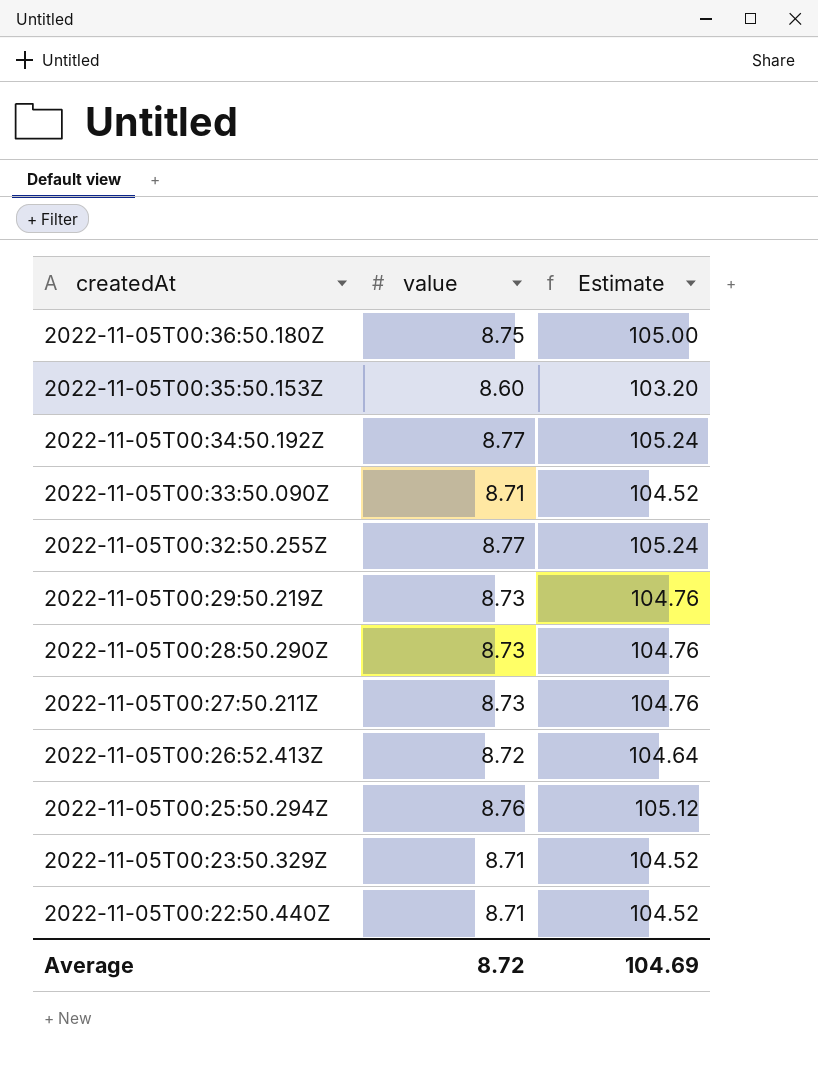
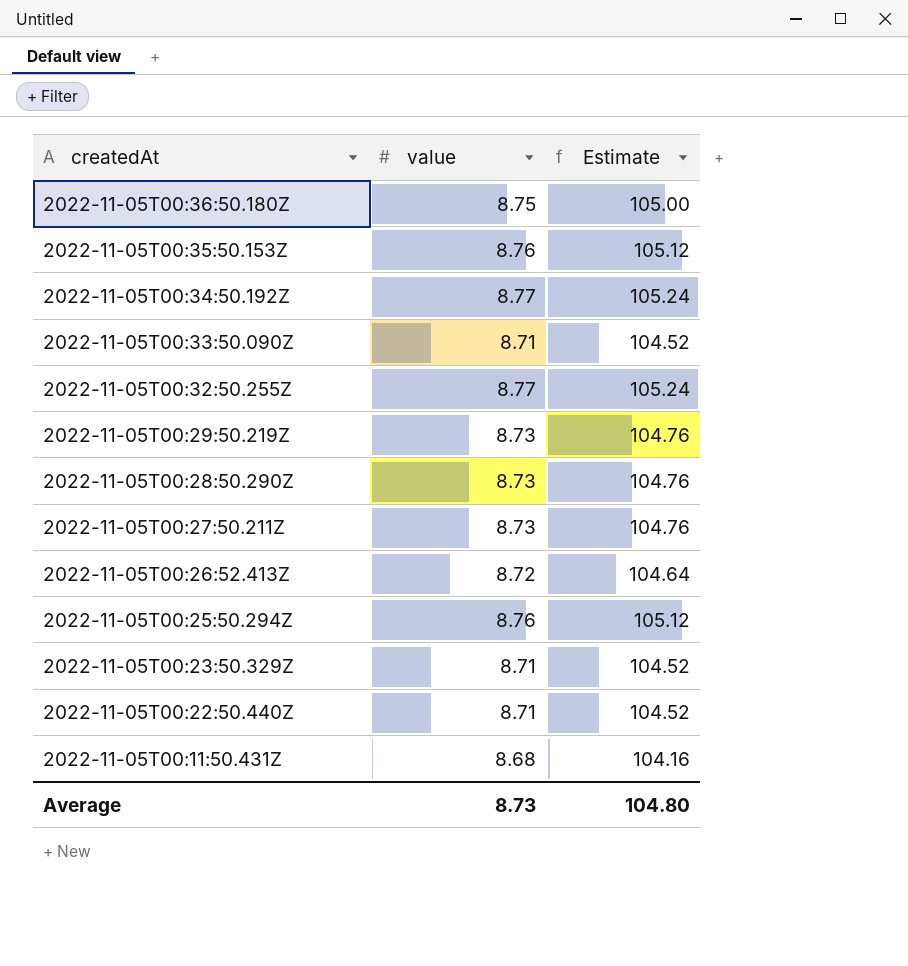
2022-11-05T00:35:50.153Z | value: 8.60 -> 8.76
2022-11-05T00:35:50.153Z | Estimate: 103.20 -> 105.12
row 2022-11-05T00:11:50.431Z: none -> 8.68 | 104.16
Average | value: 8.72 -> 8.73
Average | Estimate: 104.69 -> 104.80

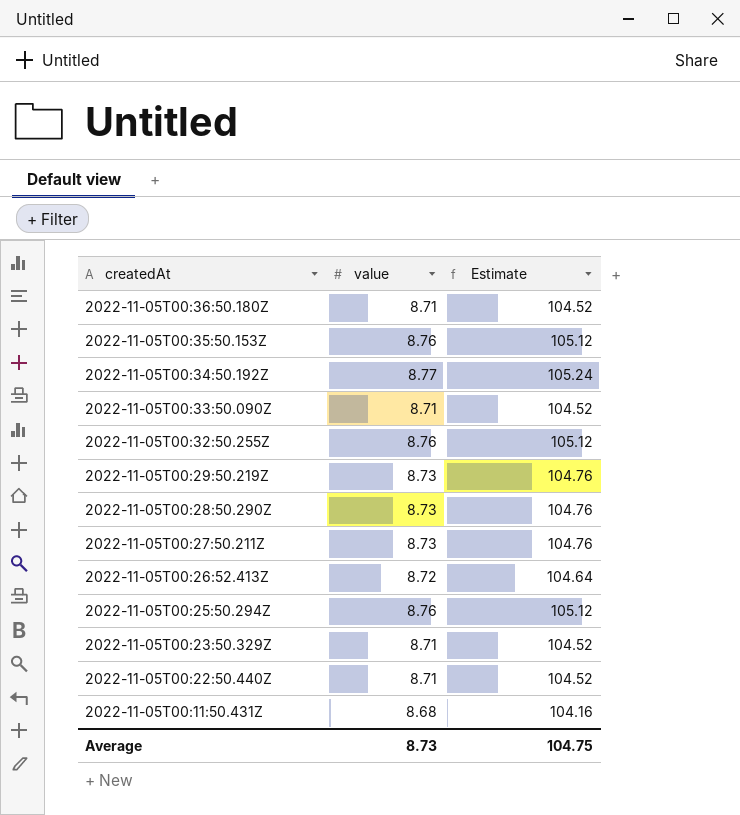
2022-11-05T00:36:50.180Z | value: 8.75 -> 8.71
2022-11-05T00:36:50.180Z | Estimate: 105.00 -> 104.52
2022-11-05T00:32:50.255Z | value: 8.77 -> 8.76
2022-11-05T00:32:50.255Z | Estimate: 105.24 -> 105.12
Average | Estimate: 104.80 -> 104.75

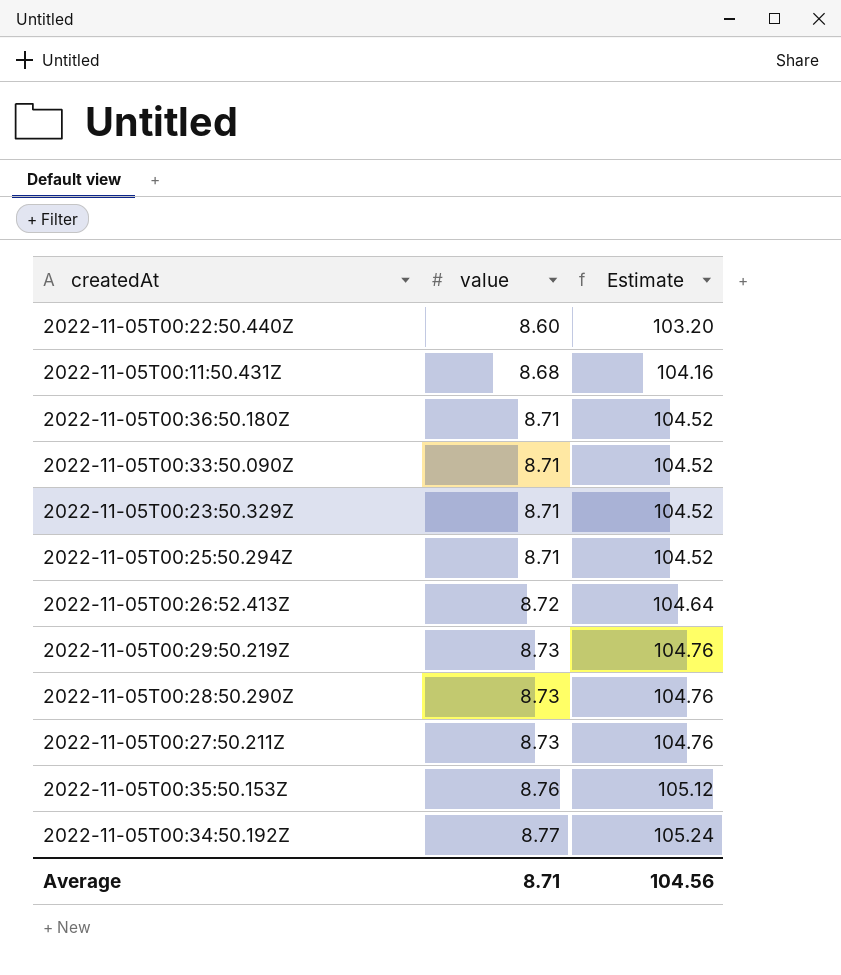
row order: createdAt descending -> value ascending
row 2022-11-05T00:32:50.255Z: 8.76 | 105.12 -> none
2022-11-05T00:22:50.440Z | value: 8.71 -> 8.60
2022-11-05T00:22:50.440Z | Estimate: 104.52 -> 103.20
2022-11-05T00:25:50.294Z | value: 8.76 -> 8.71
2022-11-05T00:25:50.294Z | Estimate: 105.12 -> 104.52
Average | value: 8.73 -> 8.71
Average | Estimate: 104.75 -> 104.56

